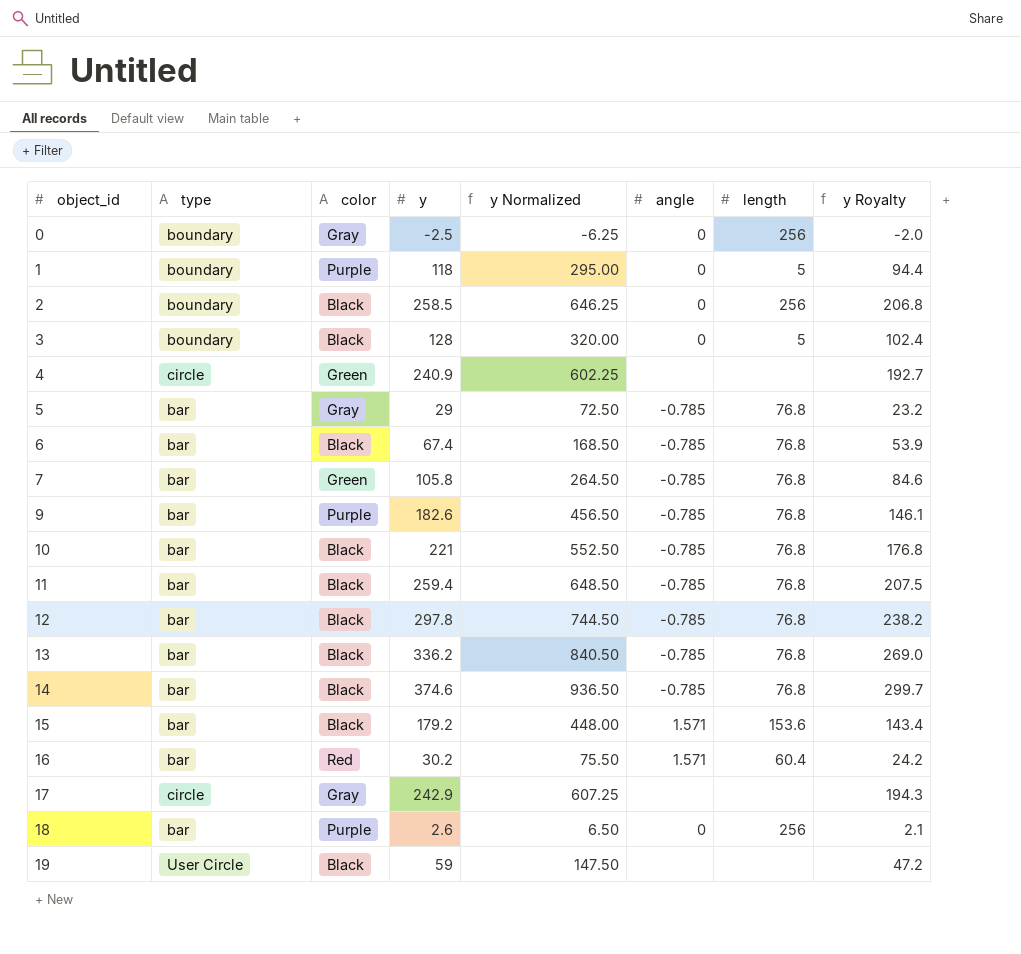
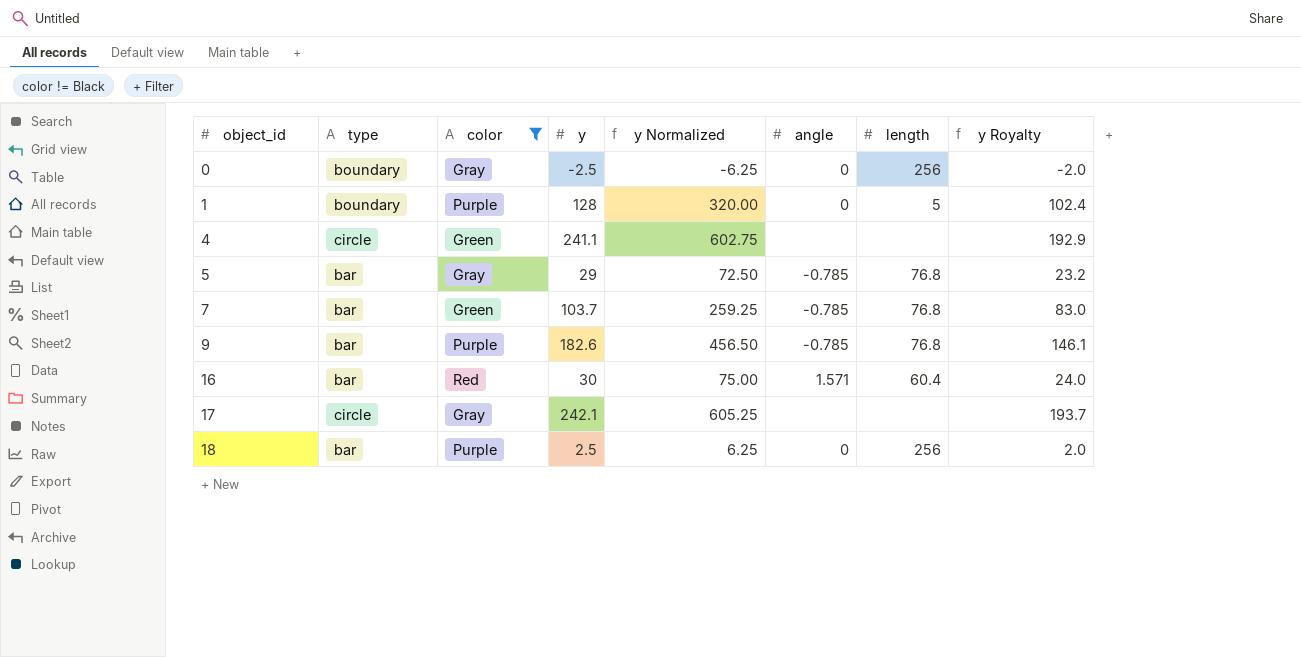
filter: none -> color != Black
1 | y: 118 -> 128
1 | y Normalized: 295.00 -> 320.00
1 | y Royalty: 94.4 -> 102.4
4 | y: 240.9 -> 241.1
4 | y Normalized: 602.25 -> 602.75
4 | y Royalty: 192.7 -> 192.9
7 | y: 105.8 -> 103.7
7 | y Normalized: 264.50 -> 259.25
7 | y Royalty: 84.6 -> 83.0
16 | y: 30.2 -> 30
16 | y Normalized: 75.50 -> 75.00
16 | y Royalty: 24.2 -> 24.0
17 | y: 242.9 -> 242.1
17 | y Normalized: 607.25 -> 605.25
17 | y Royalty: 194.3 -> 193.7
18 | y: 2.6 -> 2.5
18 | y Normalized: 6.50 -> 6.25
18 | y Royalty: 2.1 -> 2.0

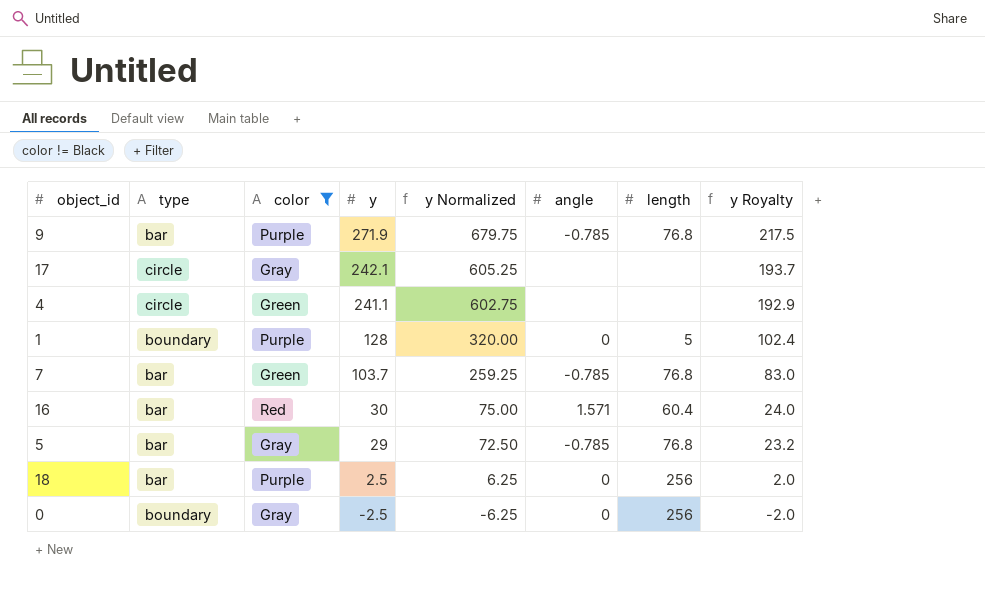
row order: object_id ascending -> y descending
9 | y: 182.6 -> 271.9
9 | y Normalized: 456.50 -> 679.75
9 | y Royalty: 146.1 -> 217.5

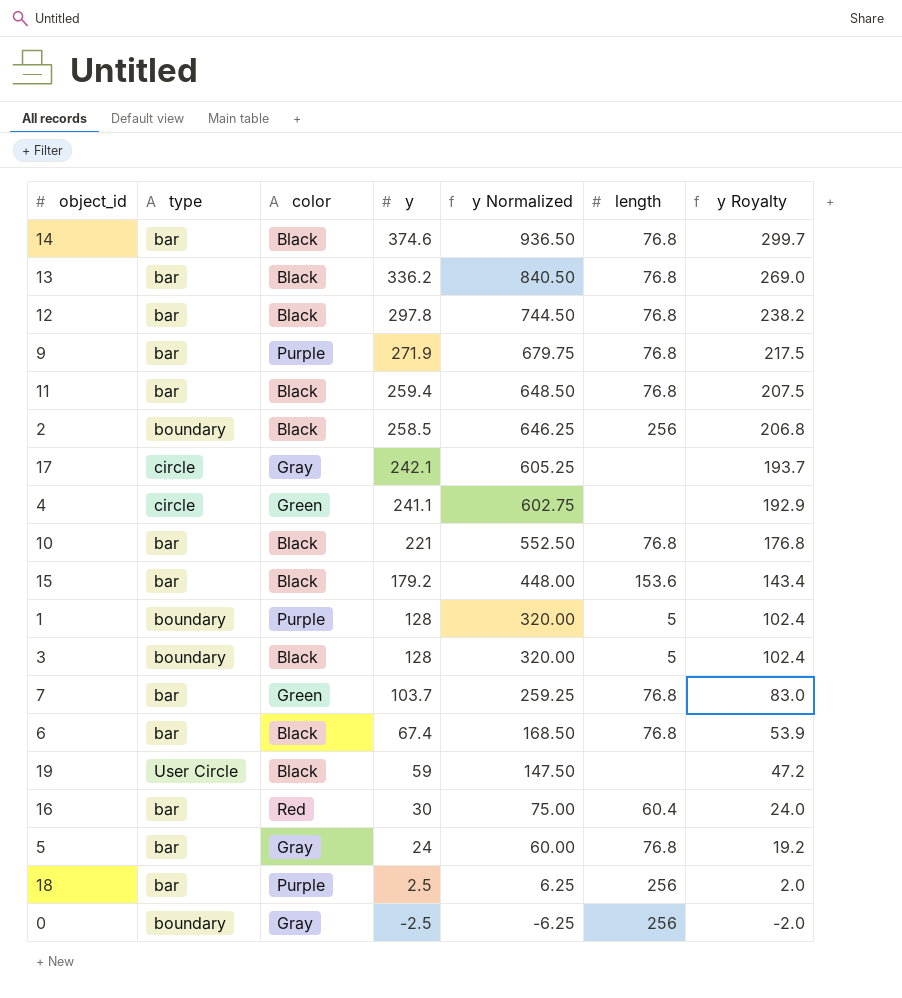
filter: color != Black -> none
column angle | position: 6 -> none
5 | y: 29 -> 24
5 | y Normalized: 72.50 -> 60.00
5 | y Royalty: 23.2 -> 19.2

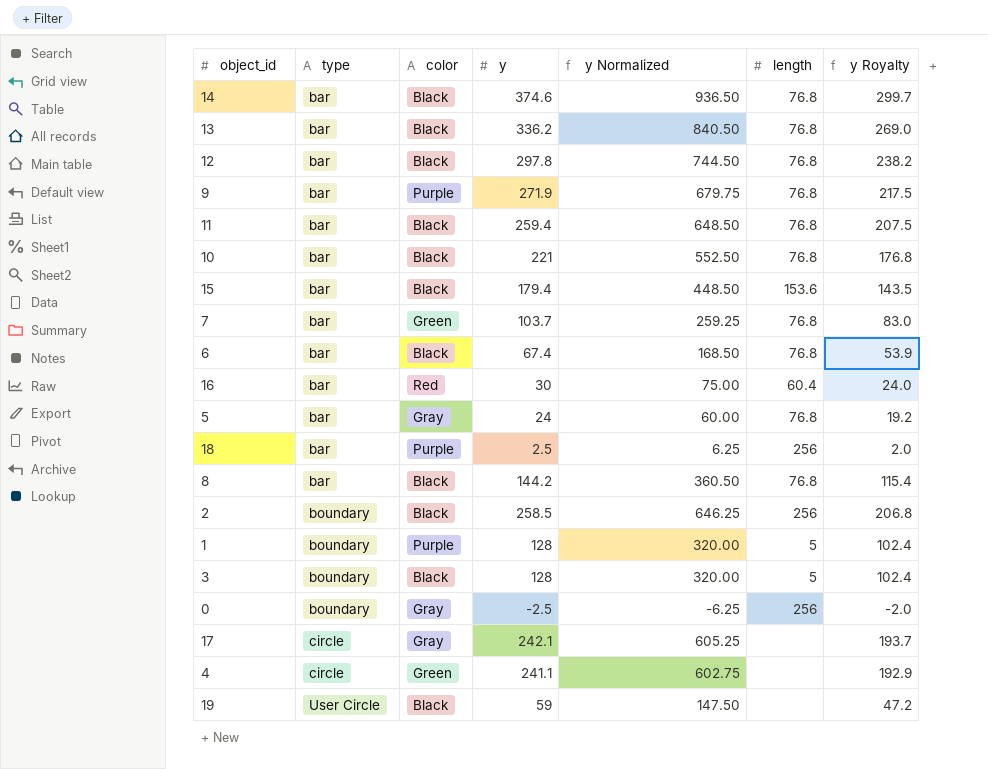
row order: y descending -> type ascending
15 | y: 179.2 -> 179.4
15 | y Normalized: 448.00 -> 448.50
15 | y Royalty: 143.4 -> 143.5
row 8: none -> bar | Black | 144.2 | 360.50 | 76.8 | 115.4

